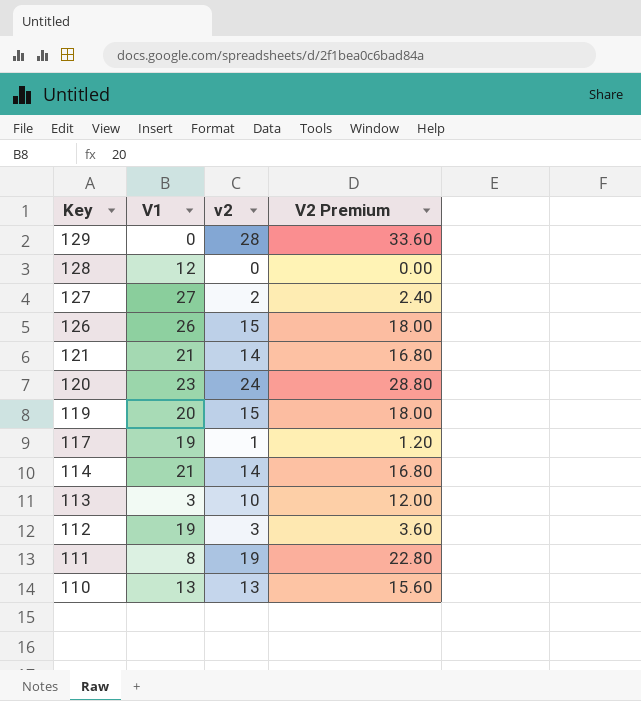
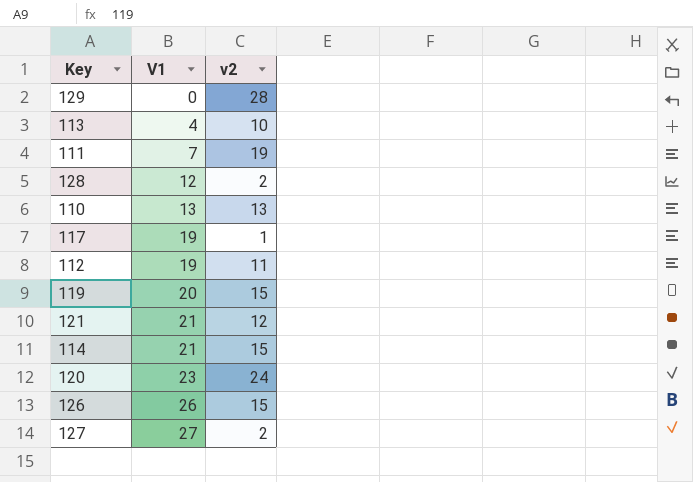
row order: Key descending -> V1 ascending
column V2 Premium | formula: [v2] * 1.2 -> none
113 | V1: 3 -> 4
111 | V1: 8 -> 7
128 | v2: 0 -> 2
112 | v2: 3 -> 11
121 | v2: 14 -> 12
114 | v2: 14 -> 15

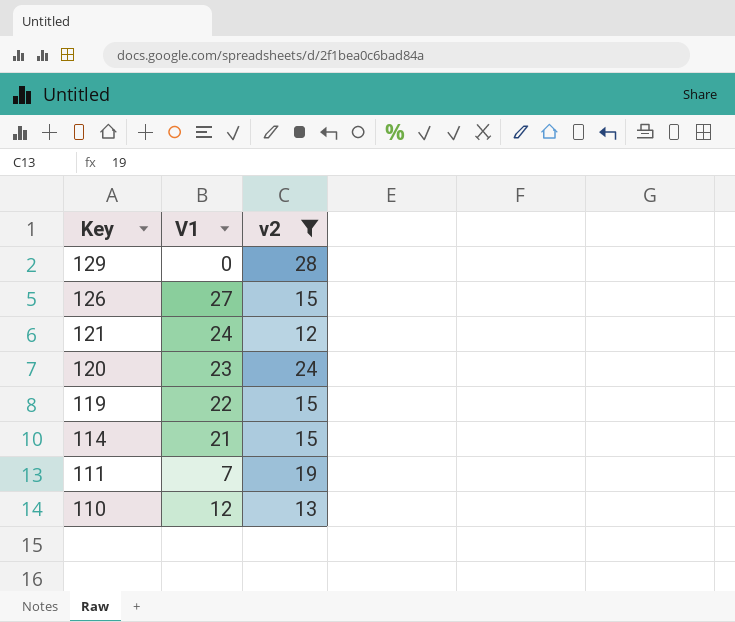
filter: none -> v2 >= 12
row order: V1 ascending -> Key descending
126 | V1: 26 -> 27
121 | V1: 21 -> 24
119 | V1: 20 -> 22
110 | V1: 13 -> 12

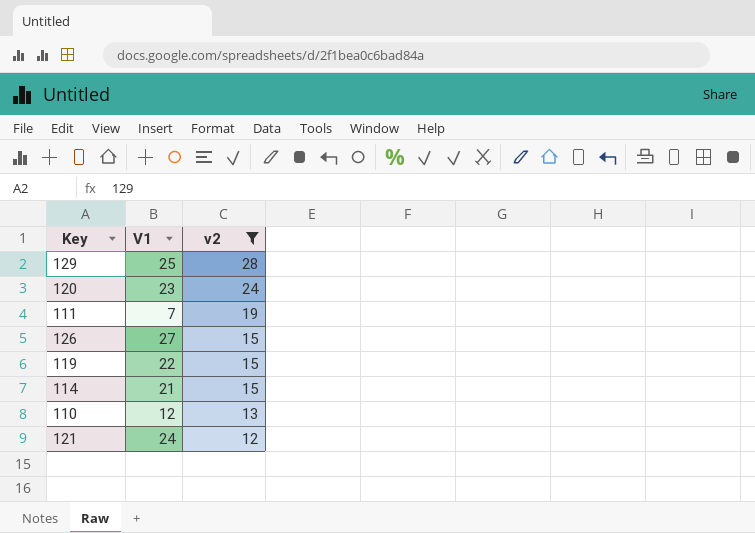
row order: Key descending -> v2 descending
129 | V1: 0 -> 25

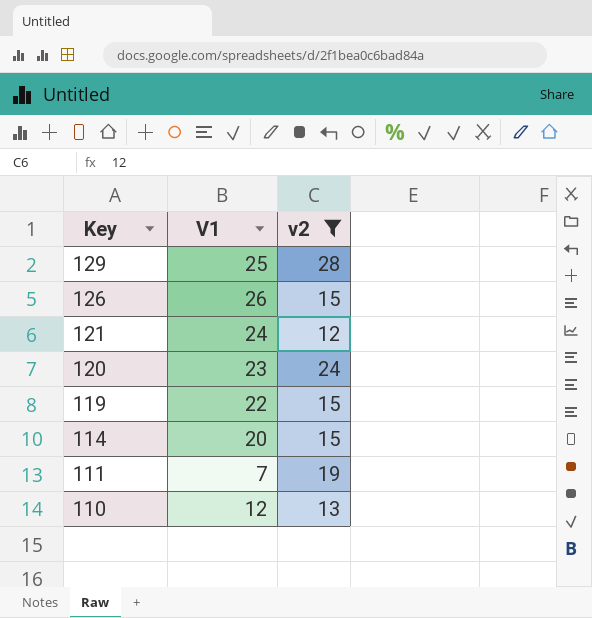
row order: v2 descending -> Key descending
126 | V1: 27 -> 26
114 | V1: 21 -> 20

